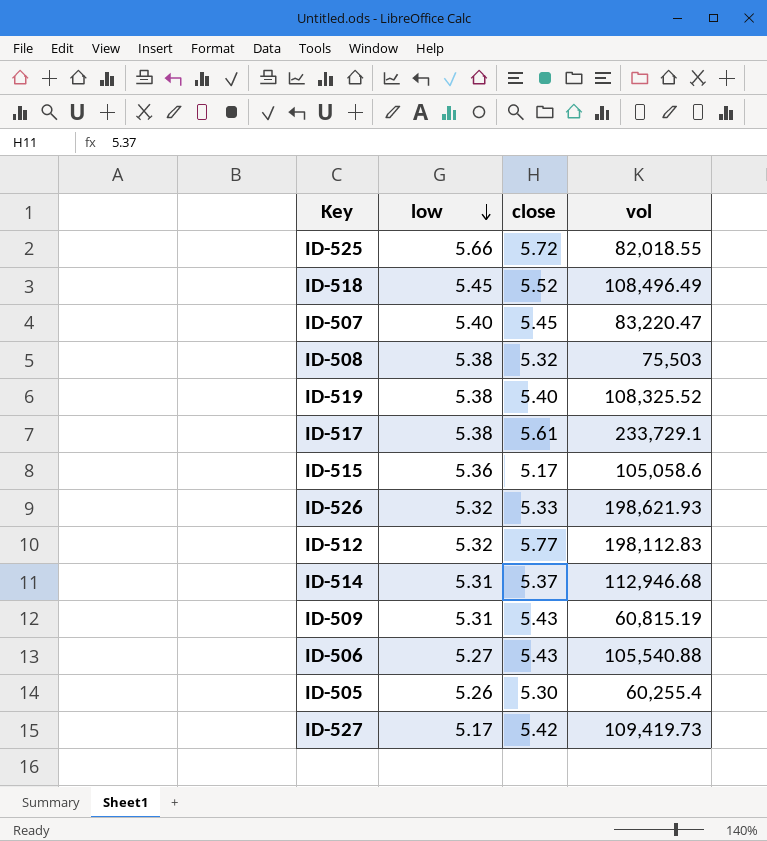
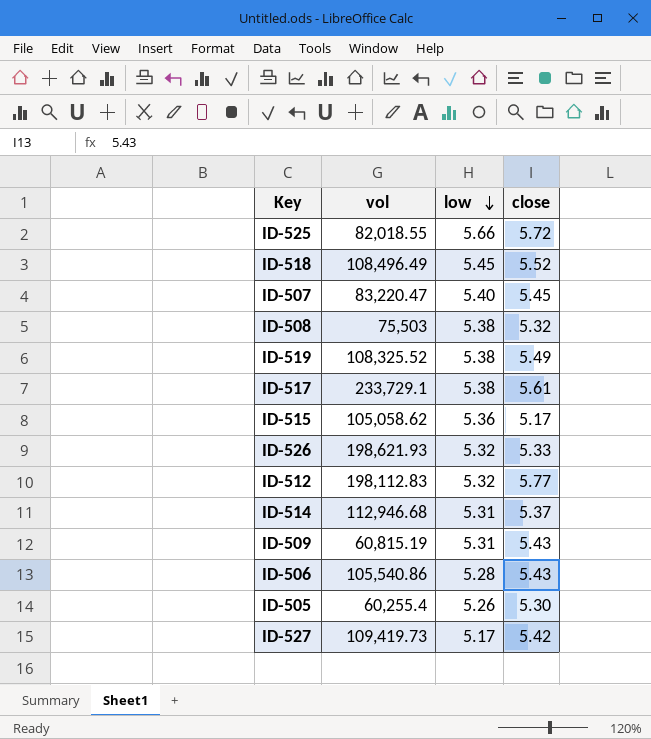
column vol | position: 4 -> 2
ID-519 | close: 5.40 -> 5.49
ID-515 | vol: 105,058.6 -> 105,058.62
ID-506 | vol: 105,540.88 -> 105,540.86
ID-506 | low: 5.27 -> 5.28

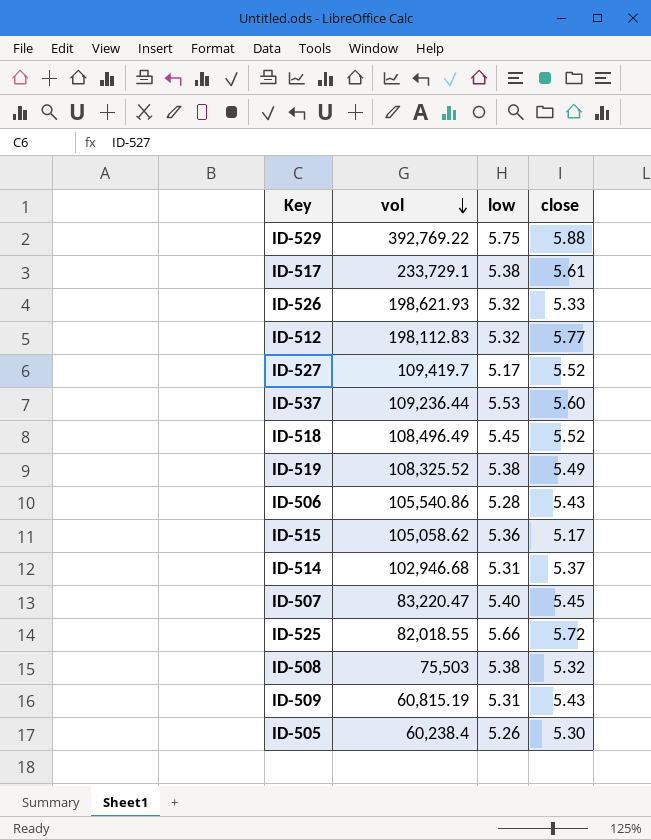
row order: low descending -> vol descending
row ID-529: none -> 392,769.22 | 5.75 | 5.88
ID-527 | vol: 109,419.73 -> 109,419.7
ID-527 | close: 5.42 -> 5.52
row ID-537: none -> 109,236.44 | 5.53 | 5.60
ID-514 | vol: 112,946.68 -> 102,946.68
ID-505 | vol: 60,255.4 -> 60,238.4

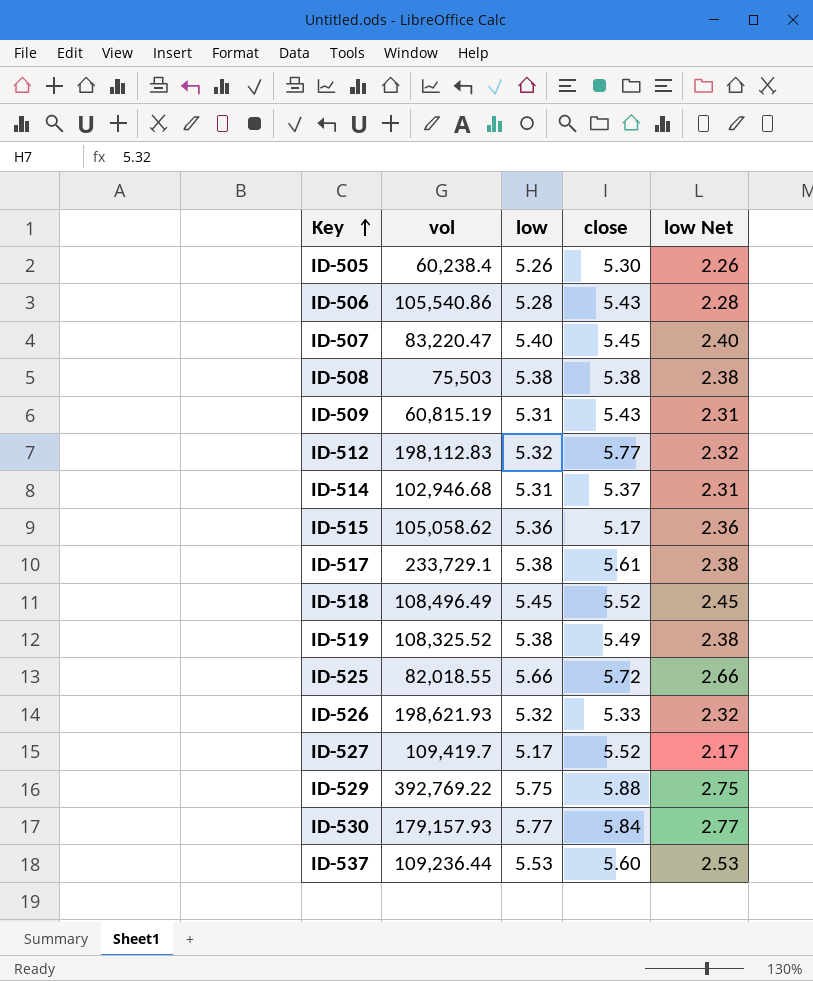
row order: vol descending -> Key ascending
column low Net | formula: none -> [low] - 3
ID-508 | close: 5.32 -> 5.38
row ID-530: none -> 179,157.93 | 5.77 | 5.84 | 2.77

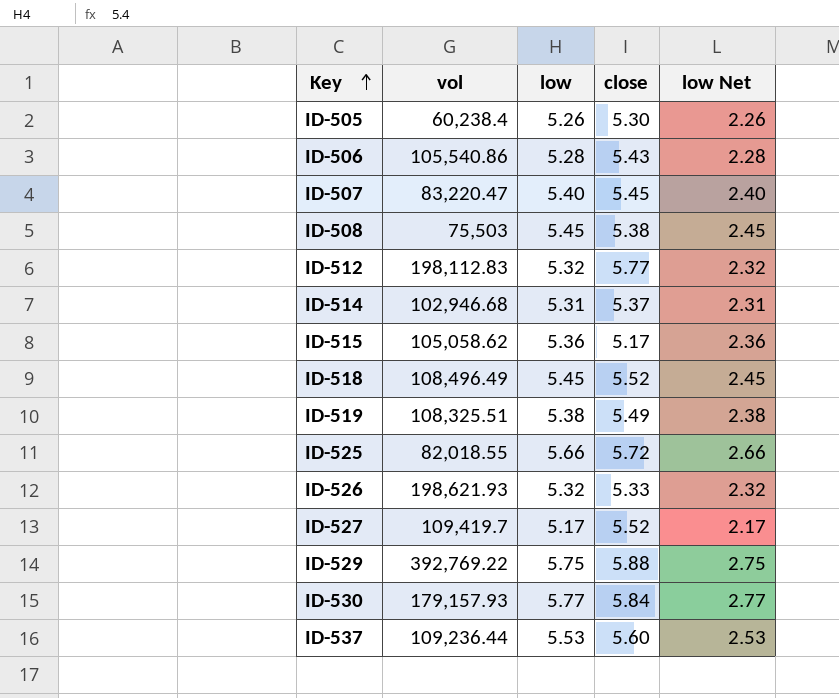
row ID-509: 60,815.19 | 5.31 | 5.43 | 2.31 -> none
row ID-517: 233,729.1 | 5.38 | 5.61 | 2.38 -> none
ID-508 | low: 5.38 -> 5.45
ID-508 | low Net: 2.38 -> 2.45
ID-519 | vol: 108,325.52 -> 108,325.51

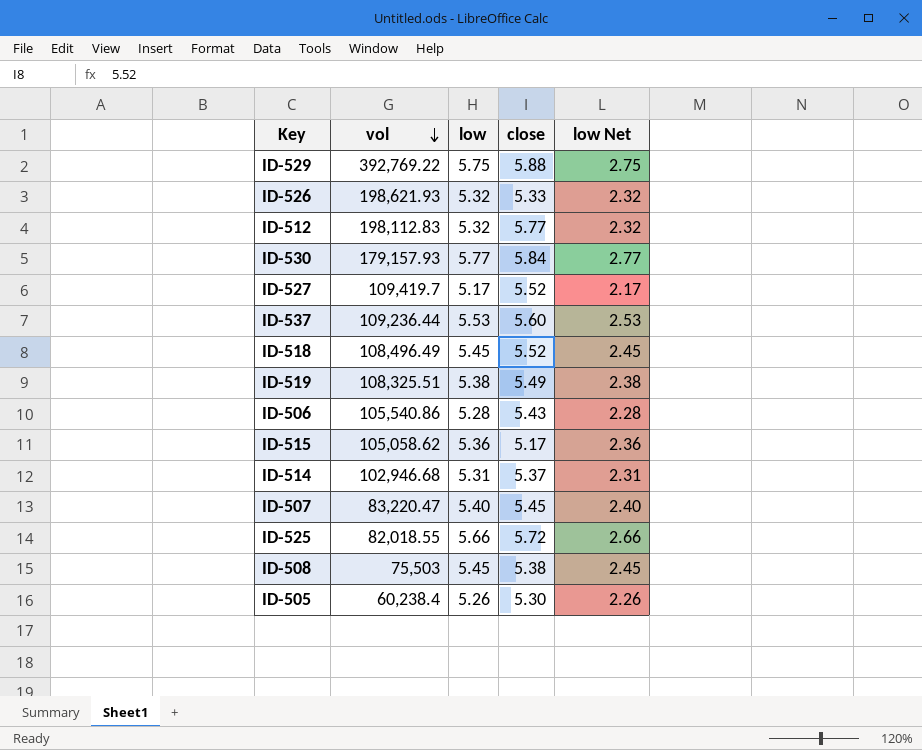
row order: Key ascending -> vol descending

